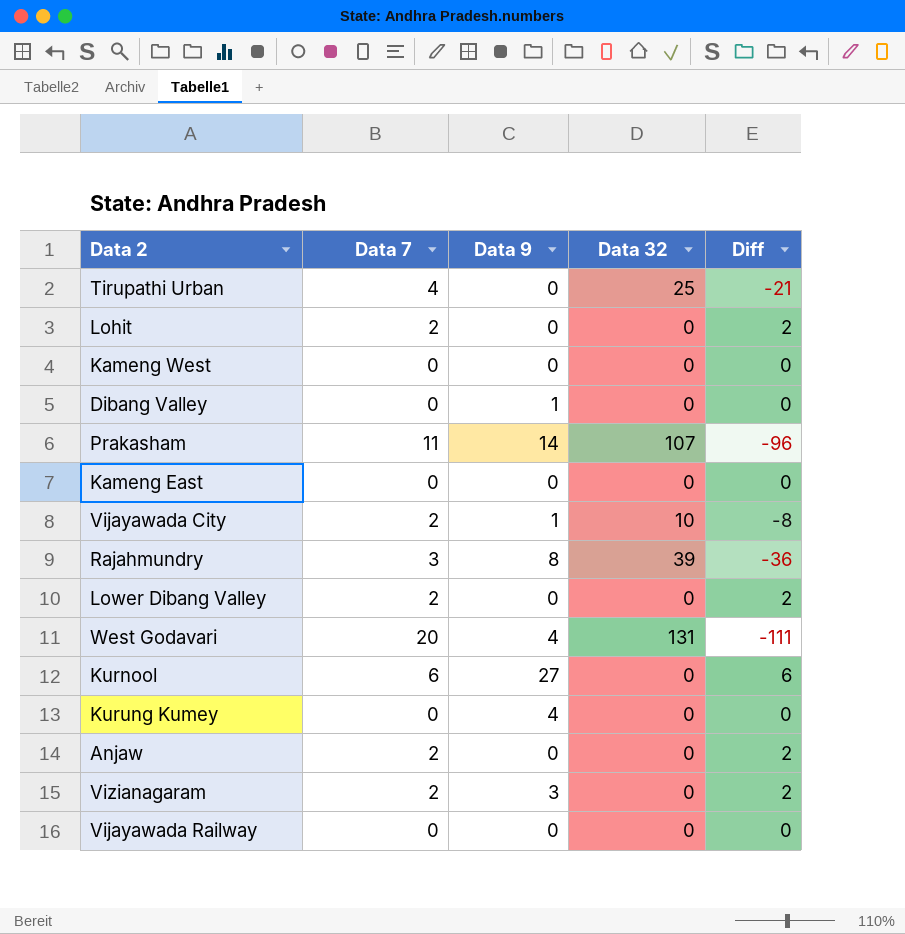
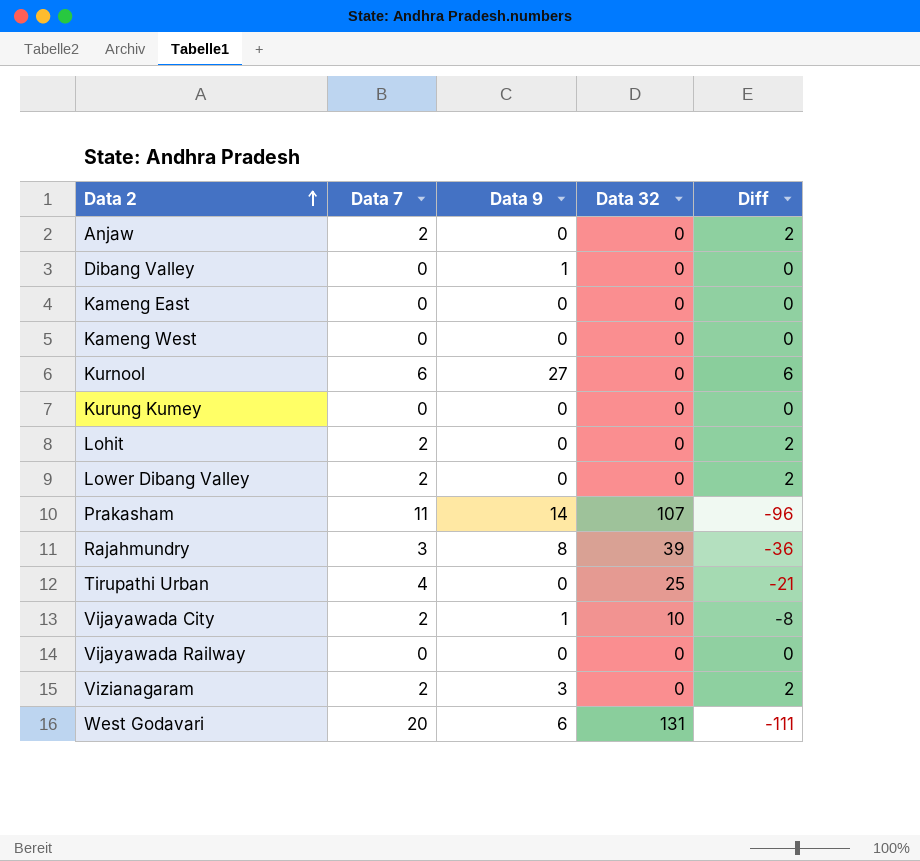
row order: none -> Data 2 ascending
Kurung Kumey | Data 9: 4 -> 0
West Godavari | Data 9: 4 -> 6

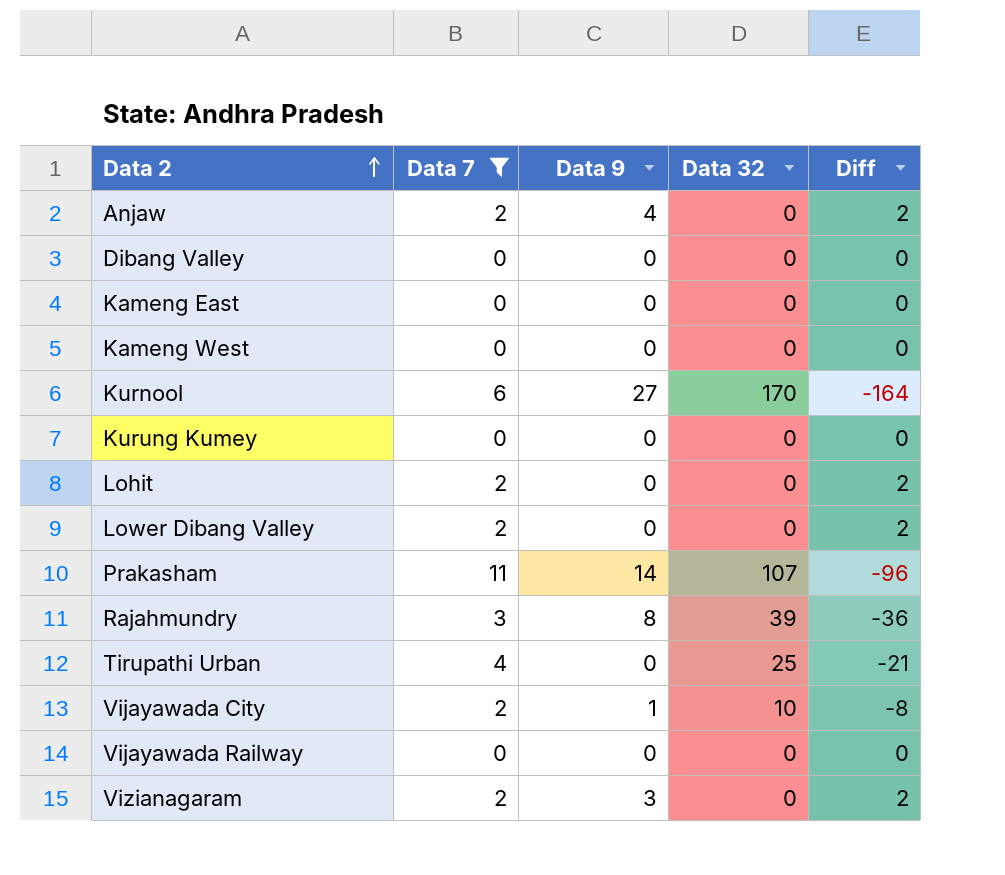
filter: none -> Data 7 != 20
Anjaw | Data 9: 0 -> 4
Dibang Valley | Data 9: 1 -> 0
Kurnool | Data 32: 0 -> 170
Kurnool | Diff: 6 -> -164

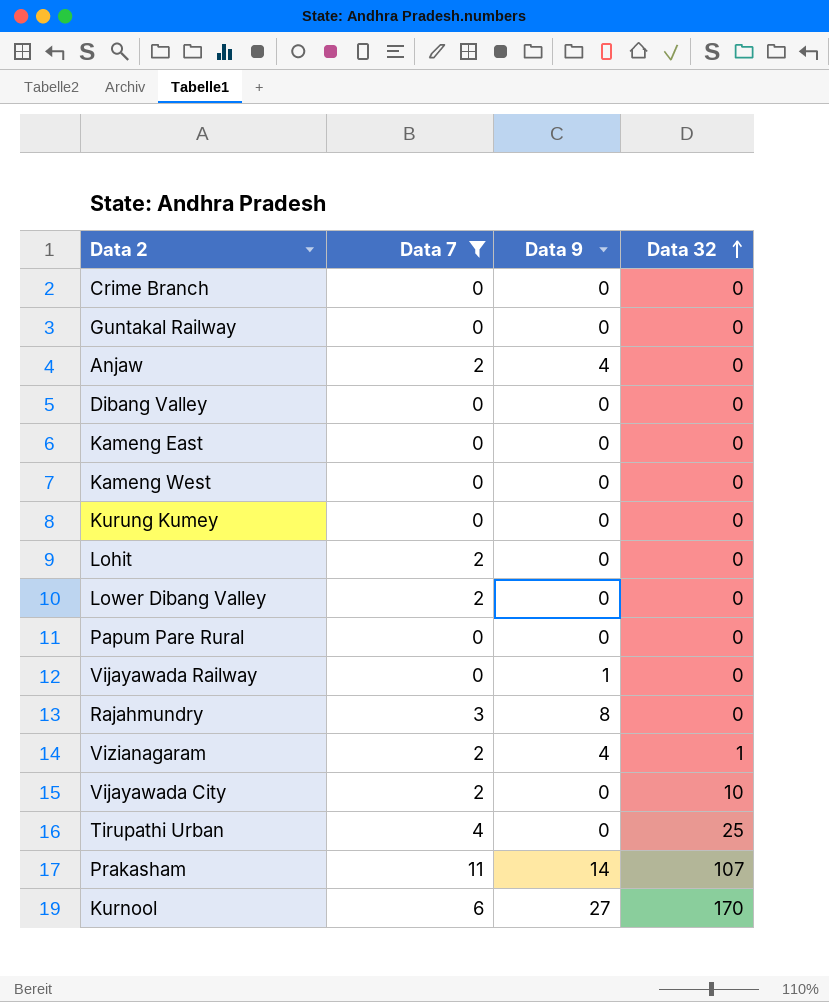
row order: Data 2 ascending -> Data 32 ascending
column Diff | formula: [Data 7] - [Data 32] -> none
row Crime Branch: none -> 0 | 0 | 0
row Guntakal Railway: none -> 0 | 0 | 0
row Papum Pare Rural: none -> 0 | 0 | 0
Vijayawada Railway | Data 9: 0 -> 1
Rajahmundry | Data 32: 39 -> 0
Vizianagaram | Data 9: 3 -> 4
Vizianagaram | Data 32: 0 -> 1
Vijayawada City | Data 9: 1 -> 0

